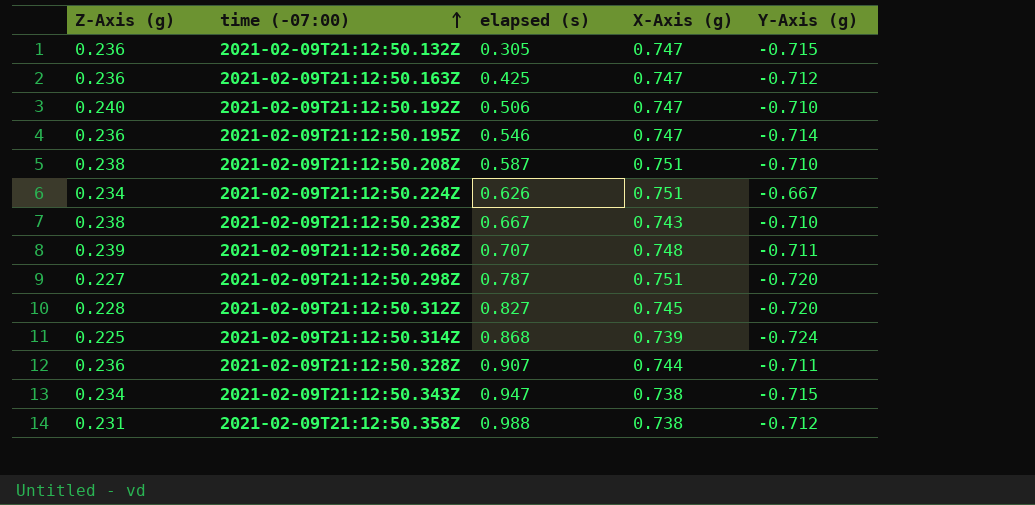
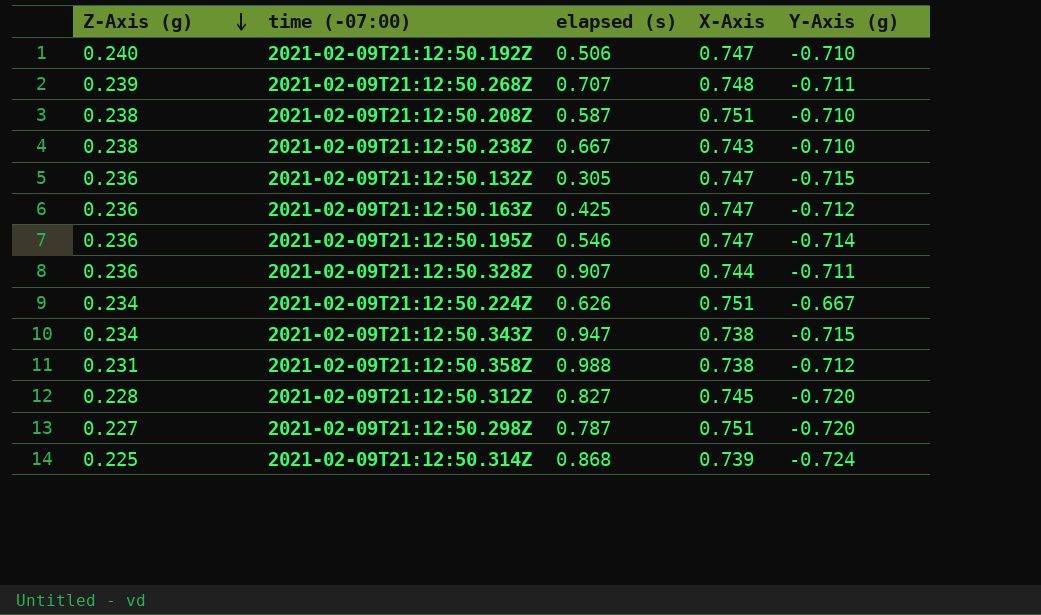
row order: time (-07:00) ascending -> Z-Axis (g) descending
column name: X-Axis (g) -> X-Axis

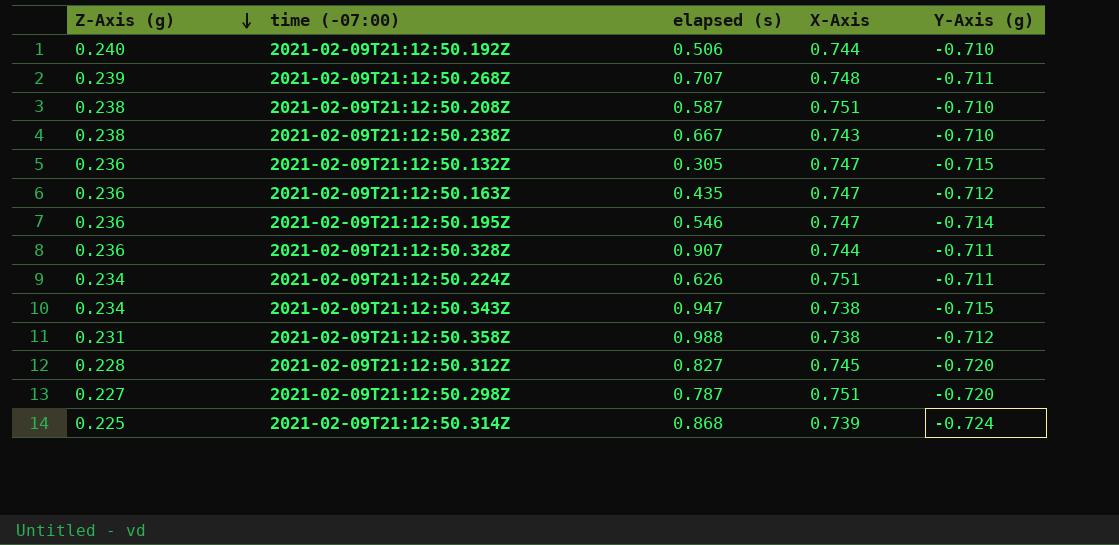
2021-02-09T21:12:50.192Z | X-Axis: 0.747 -> 0.744
2021-02-09T21:12:50.163Z | elapsed (s): 0.425 -> 0.435
2021-02-09T21:12:50.224Z | Y-Axis (g): -0.667 -> -0.711

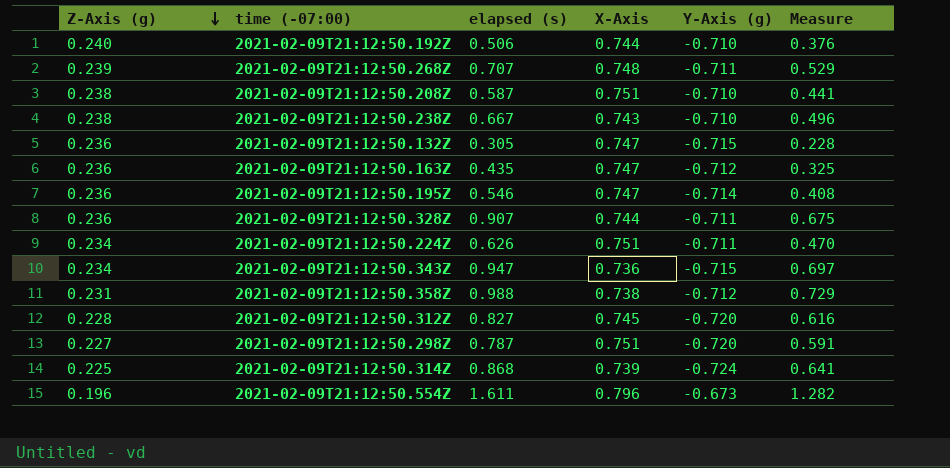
column Measure | formula: none -> [elapsed (s)] * [X-Axis]
2021-02-09T21:12:50.343Z | X-Axis: 0.738 -> 0.736
row 2021-02-09T21:12:50.554Z: none -> 0.196 | 1.611 | 0.796 | -0.673 | 1.282

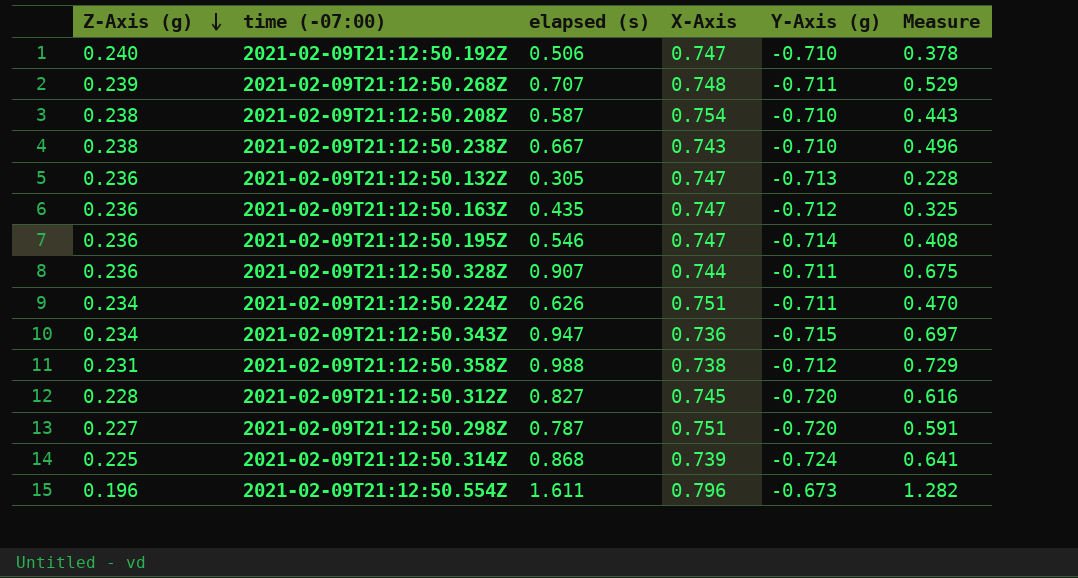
2021-02-09T21:12:50.192Z | X-Axis: 0.744 -> 0.747
2021-02-09T21:12:50.192Z | Measure: 0.376 -> 0.378
2021-02-09T21:12:50.208Z | X-Axis: 0.751 -> 0.754
2021-02-09T21:12:50.208Z | Measure: 0.441 -> 0.443
2021-02-09T21:12:50.132Z | Y-Axis (g): -0.715 -> -0.713

